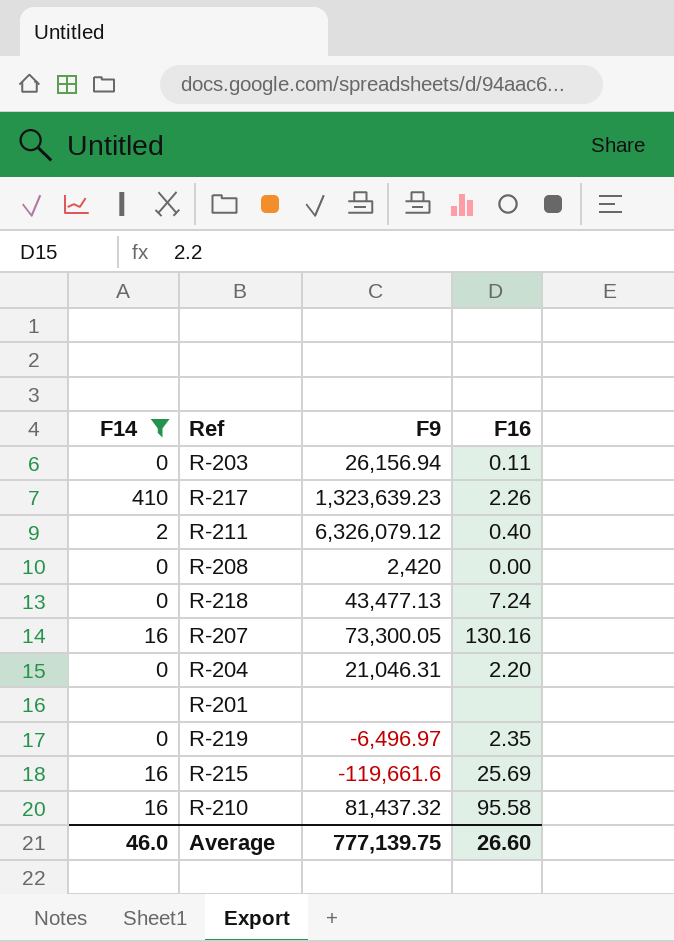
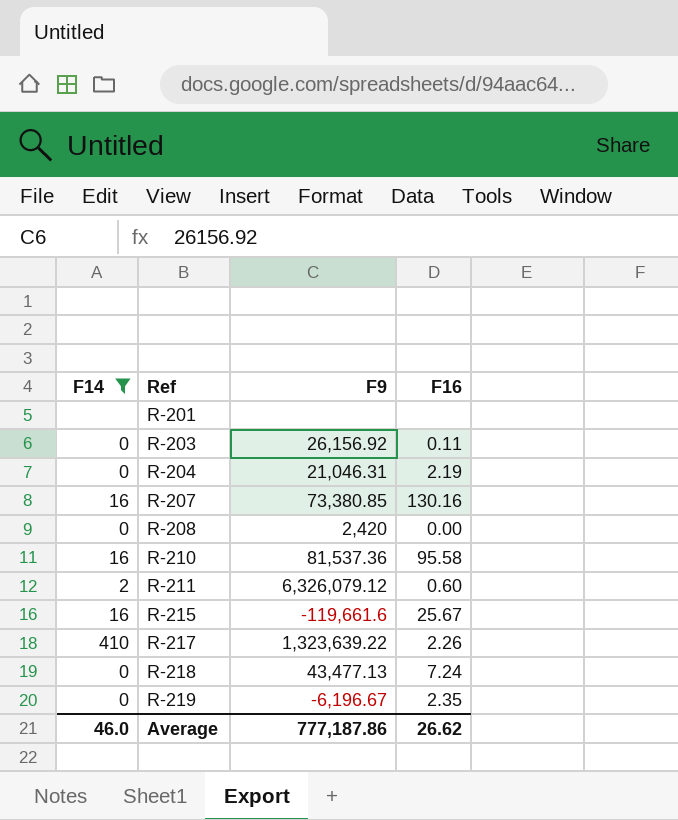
row order: none -> Ref ascending
R-203 | F9: 26,156.94 -> 26,156.92
R-204 | F16: 2.20 -> 2.19
R-207 | F9: 73,300.05 -> 73,380.85
R-210 | F9: 81,437.32 -> 81,537.36
R-211 | F16: 0.40 -> 0.60
R-215 | F16: 25.69 -> 25.67
R-217 | F9: 1,323,639.23 -> 1,323,639.22
R-219 | F9: -6,496.97 -> -6,196.67
Average | F9: 777,139.75 -> 777,187.86
Average | F16: 26.60 -> 26.62

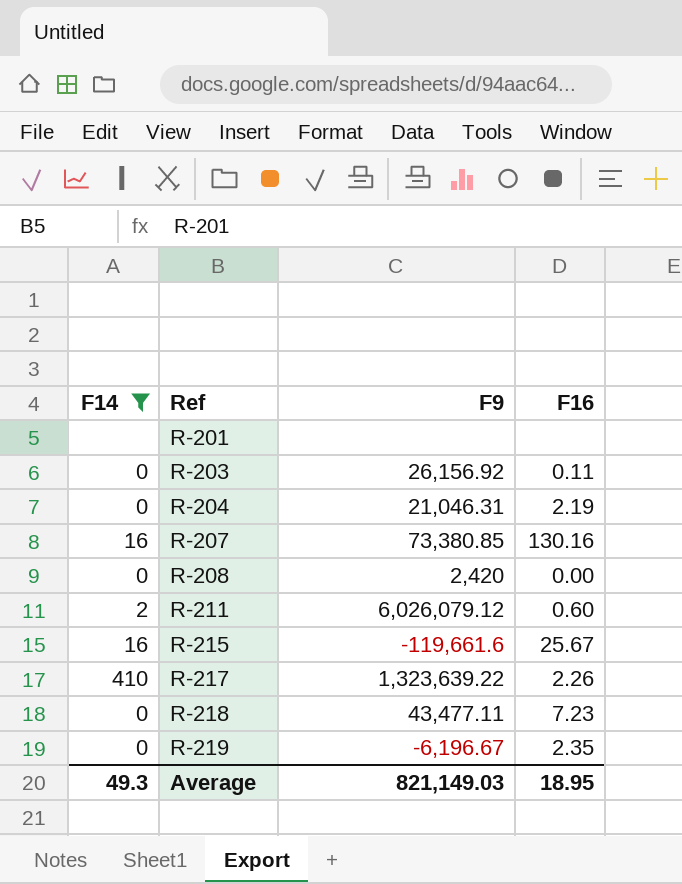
row R-210: 16 | 81,537.36 | 95.58 -> none
R-211 | F9: 6,326,079.12 -> 6,026,079.12
R-218 | F9: 43,477.13 -> 43,477.11
R-218 | F16: 7.24 -> 7.23
Average | F14: 46.0 -> 49.3
Average | F9: 777,187.86 -> 821,149.03
Average | F16: 26.62 -> 18.95

